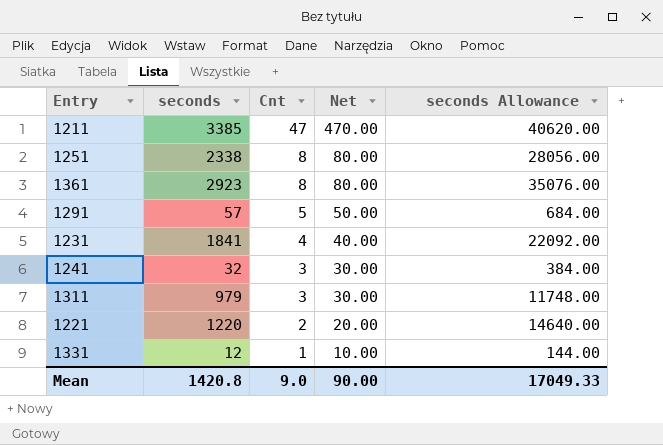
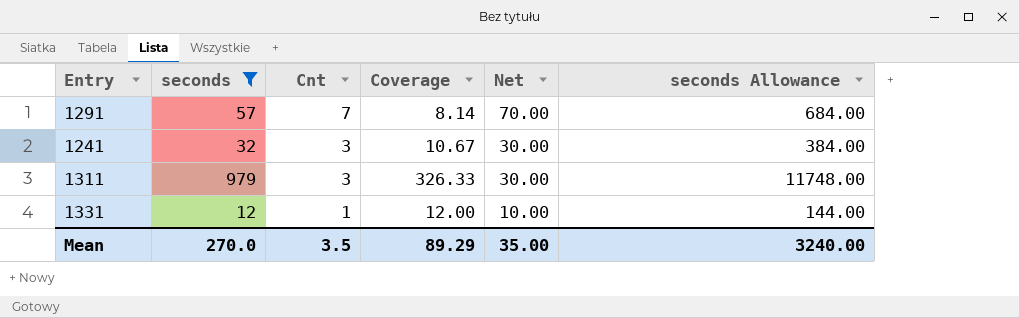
filter: none -> seconds <= 979
column Coverage | formula: none -> [seconds] / [Cnt]
1291 | Cnt: 5 -> 7
1291 | Net: 50.00 -> 70.00
Mean | seconds: 1420.8 -> 270.0
Mean | Cnt: 9.0 -> 3.5
Mean | Net: 90.00 -> 35.00
Mean | seconds Allowance: 17049.33 -> 3240.00

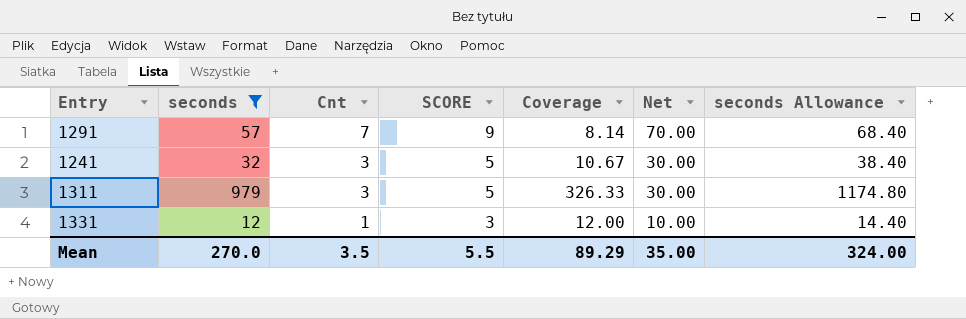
column SCORE | formula: none -> [Cnt] + 2
column seconds Allowance | formula: [seconds] * 12 -> [seconds] * 1.2
Mean | seconds Allowance: 3240.00 -> 324.00

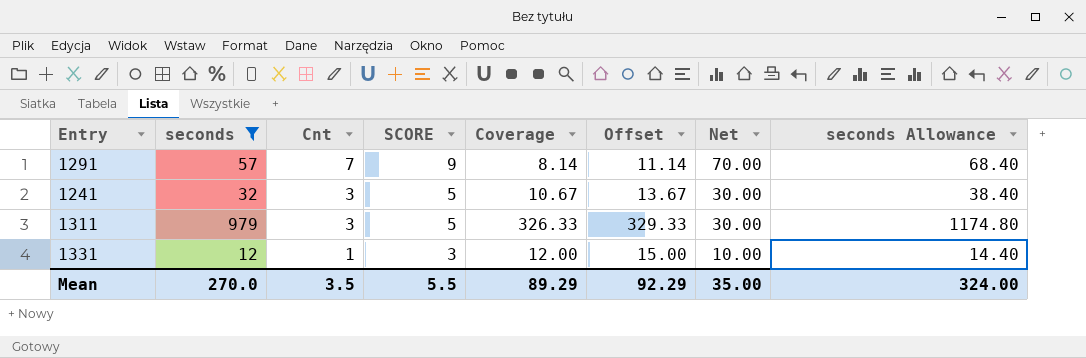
column Offset | formula: none -> [Coverage] + 3

